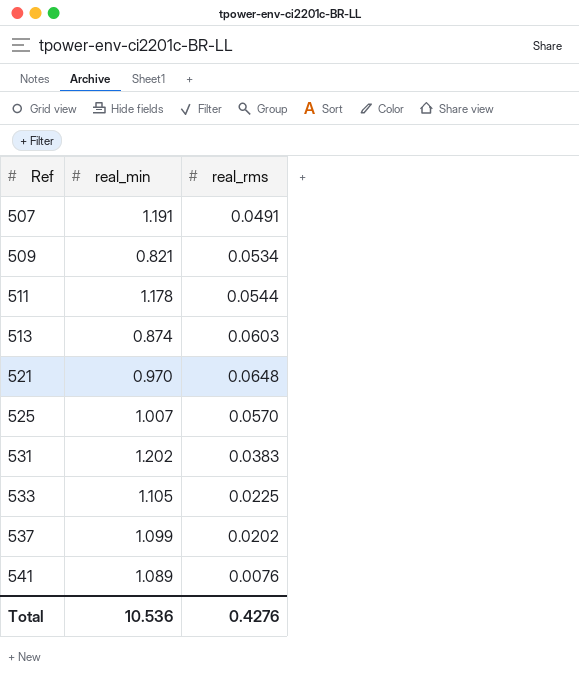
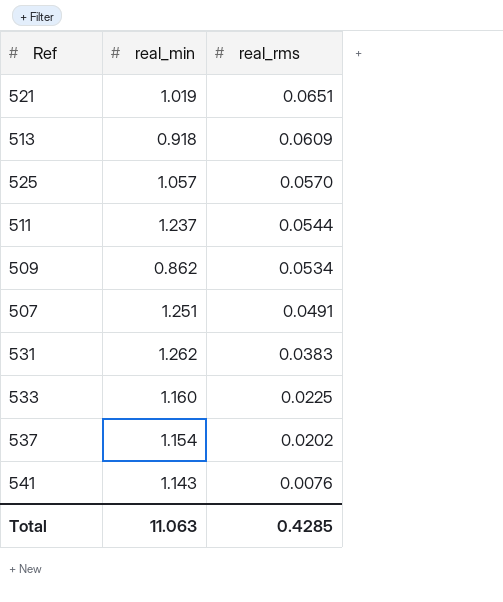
row order: Ref ascending -> real_rms descending
521 | real_min: 0.970 -> 1.019
521 | real_rms: 0.0648 -> 0.0651
513 | real_min: 0.874 -> 0.918
513 | real_rms: 0.0603 -> 0.0609
525 | real_min: 1.007 -> 1.057
511 | real_min: 1.178 -> 1.237
509 | real_min: 0.821 -> 0.862
507 | real_min: 1.191 -> 1.251
531 | real_min: 1.202 -> 1.262
533 | real_min: 1.105 -> 1.160
537 | real_min: 1.099 -> 1.154
541 | real_min: 1.089 -> 1.143
Total | real_min: 10.536 -> 11.063
Total | real_rms: 0.4276 -> 0.4285

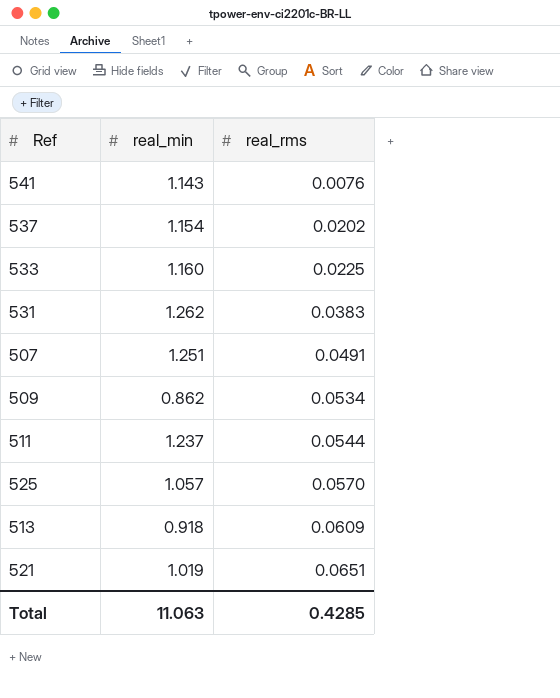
row order: real_rms descending -> real_rms ascending

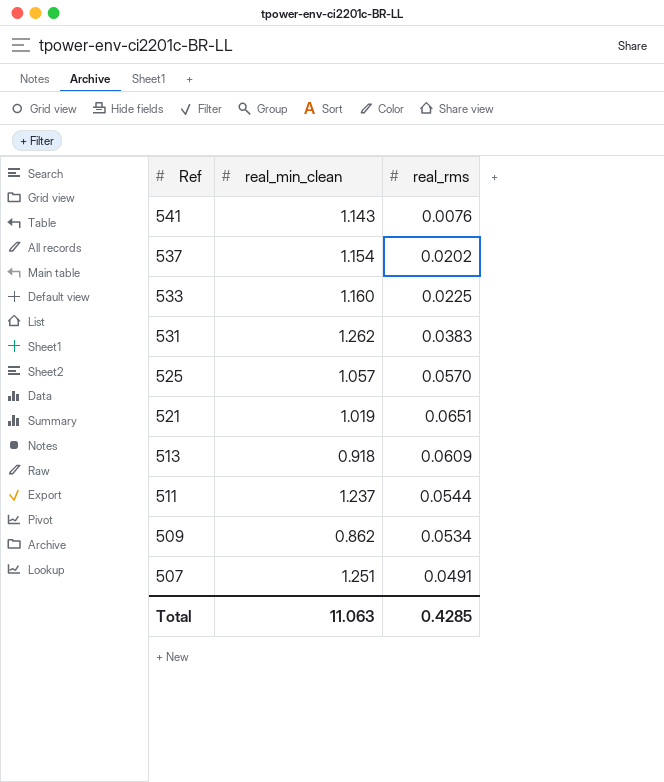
row order: real_rms ascending -> Ref descending
column name: real_min -> real_min_clean

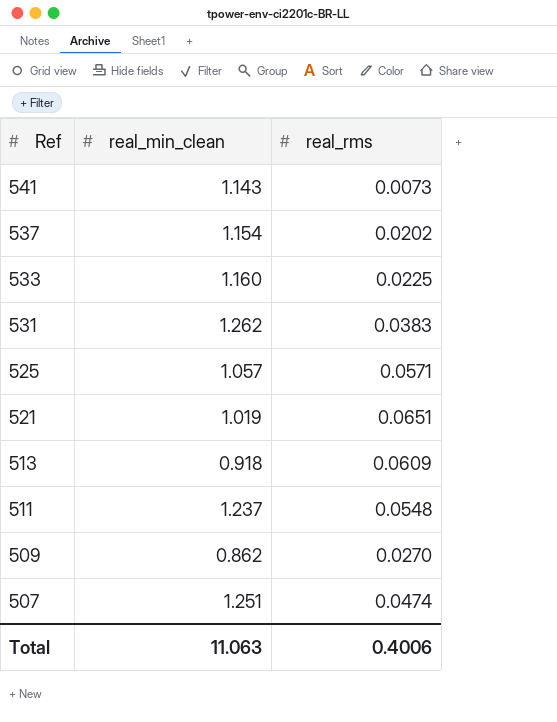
541 | real_rms: 0.0076 -> 0.0073
525 | real_rms: 0.0570 -> 0.0571
511 | real_rms: 0.0544 -> 0.0548
509 | real_rms: 0.0534 -> 0.0270
507 | real_rms: 0.0491 -> 0.0474
Total | real_rms: 0.4285 -> 0.4006

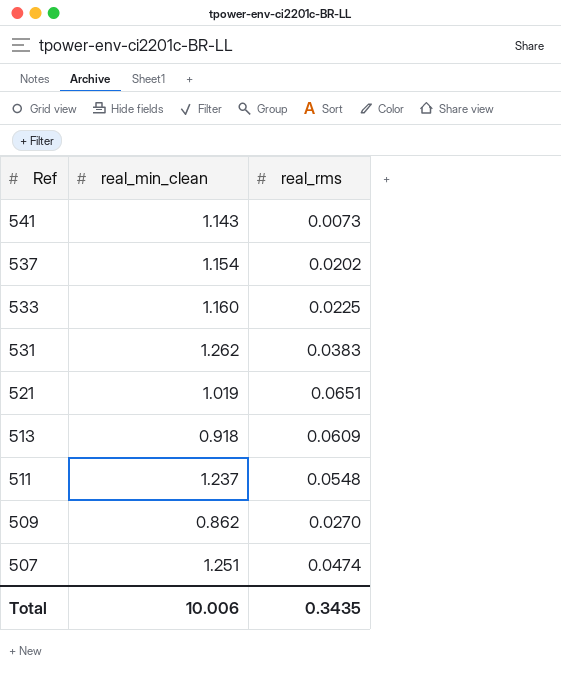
row 525: 1.057 | 0.0571 -> none
Total | real_min_clean: 11.063 -> 10.006
Total | real_rms: 0.4006 -> 0.3435

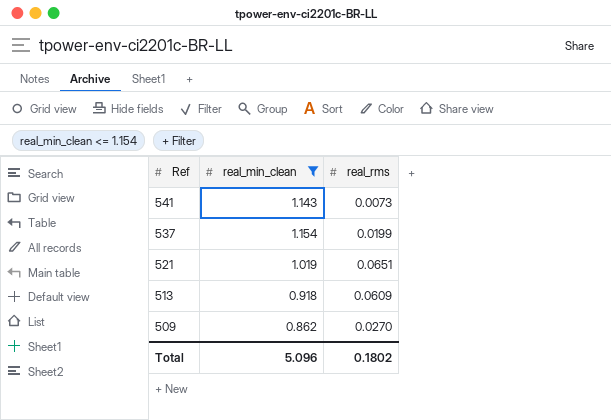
filter: none -> real_min_clean <= 1.154
537 | real_rms: 0.0202 -> 0.0199
Total | real_min_clean: 10.006 -> 5.096
Total | real_rms: 0.3435 -> 0.1802

